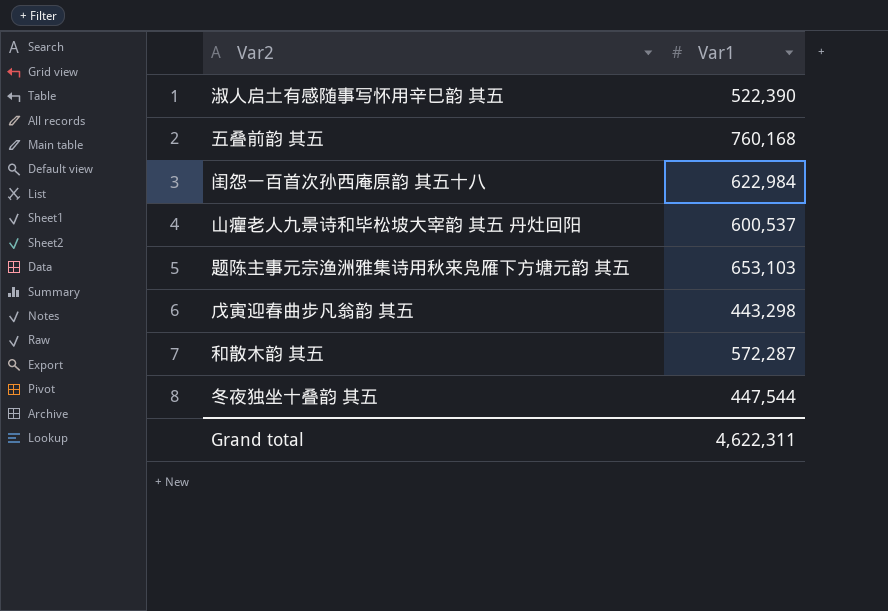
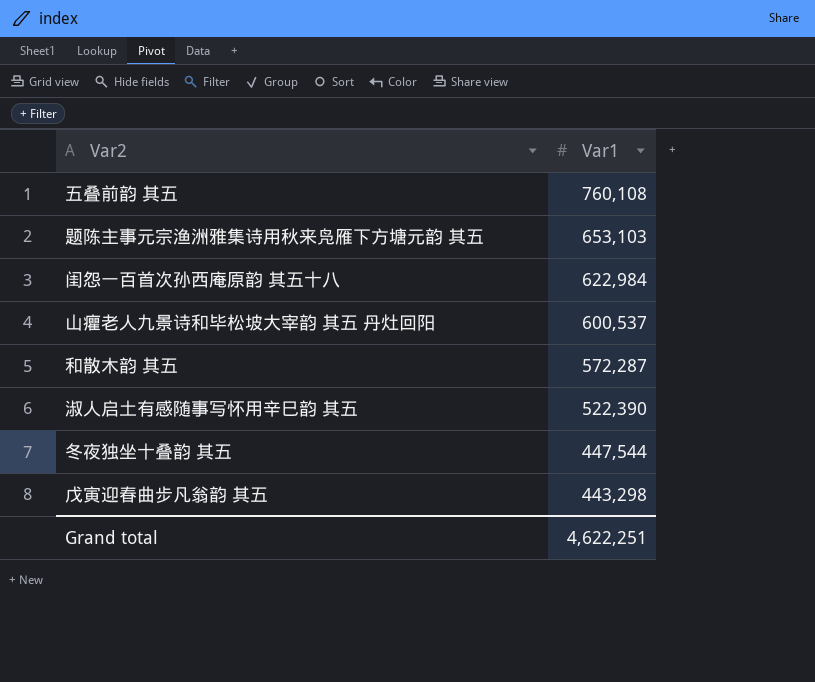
row order: none -> Var1 descending
五叠前韵 其五 | Var1: 760,168 -> 760,108
Grand total | Var1: 4,622,311 -> 4,622,251

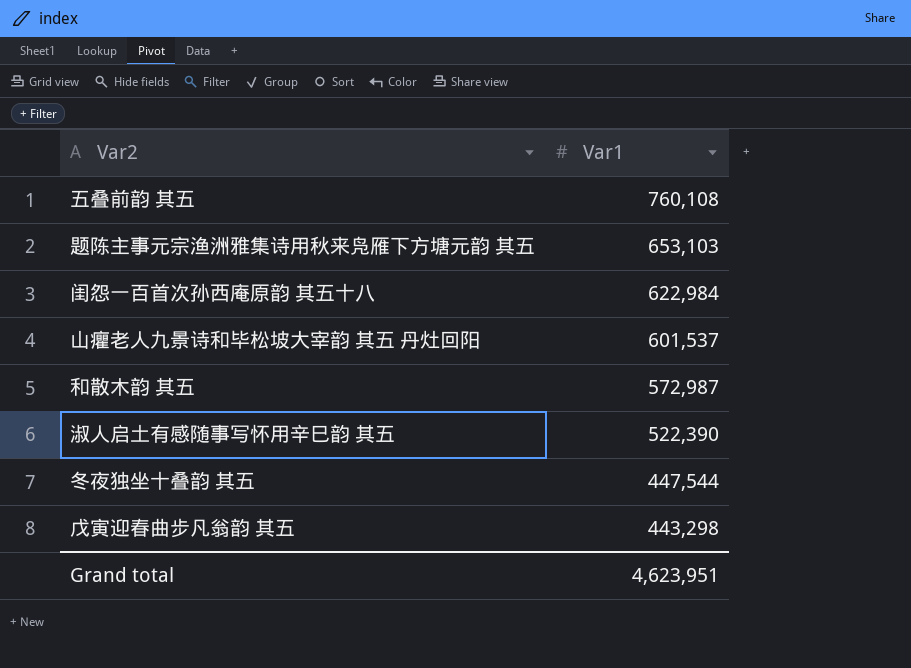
山癯老人九景诗和毕松坡大宰韵 其五 丹灶回阳 | Var1: 600,537 -> 601,537
和散木韵 其五 | Var1: 572,287 -> 572,987
Grand total | Var1: 4,622,251 -> 4,623,951

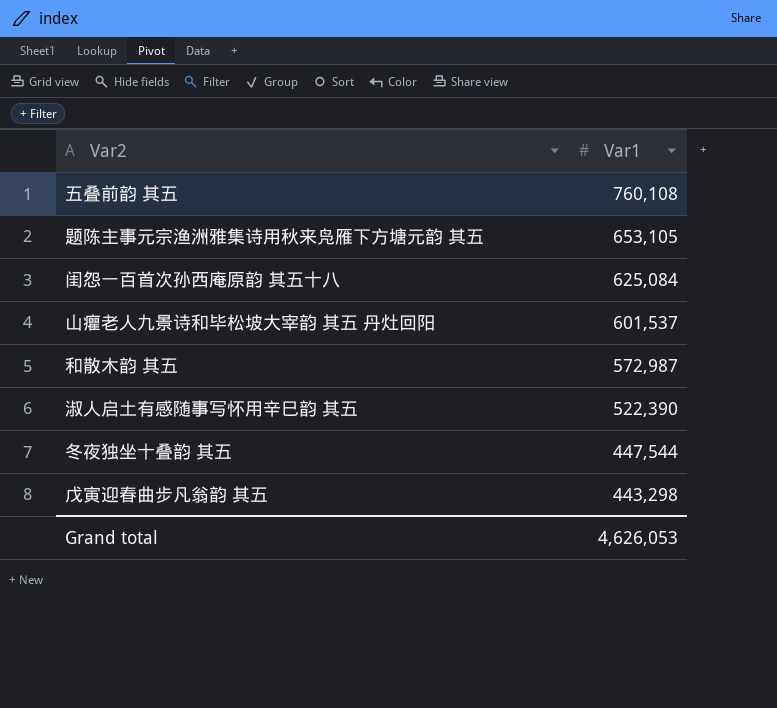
题陈主事元宗渔洲雅集诗用秋来凫雁下方塘元韵 其五 | Var1: 653,103 -> 653,105
闺怨一百首次孙西庵原韵 其五十八 | Var1: 622,984 -> 625,084
Grand total | Var1: 4,623,951 -> 4,626,053

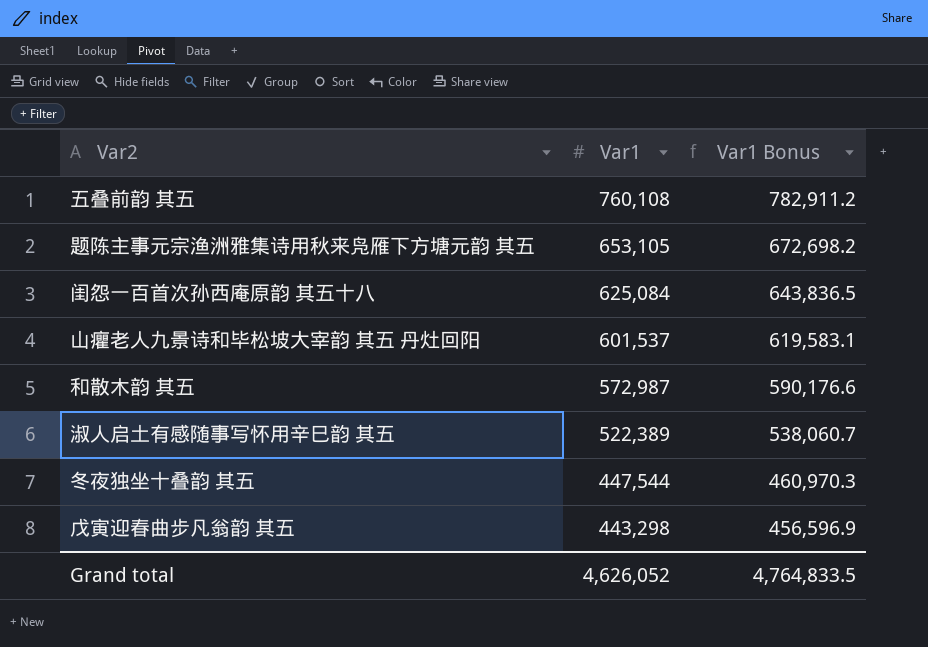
column Var1 Bonus | formula: none -> [Var1] * 1.03
淑人启土有感随事写怀用辛巳韵 其五 | Var1: 522,390 -> 522,389
Grand total | Var1: 4,626,053 -> 4,626,052

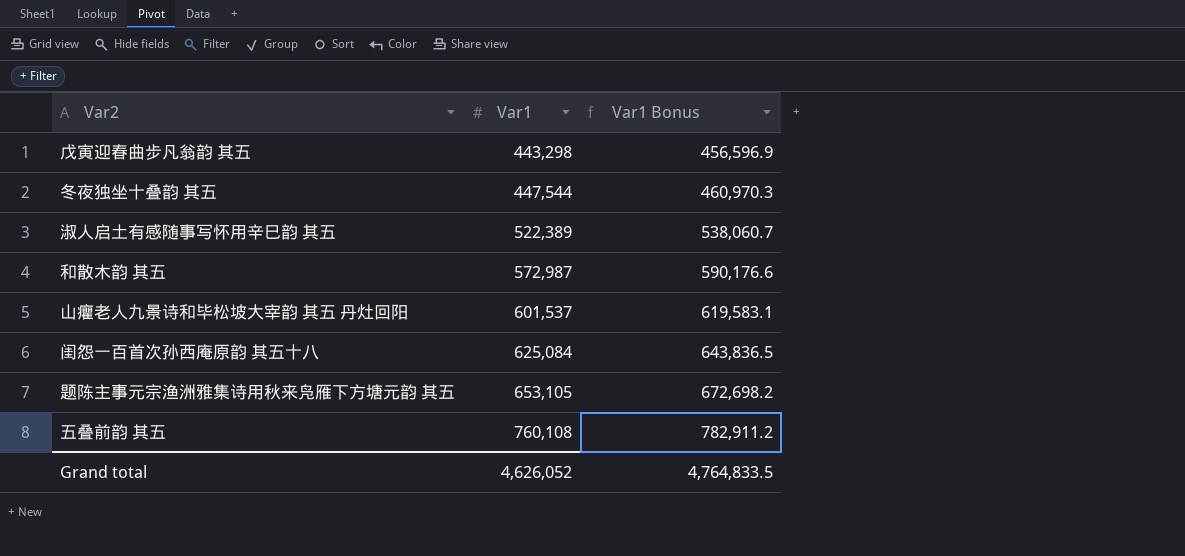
row order: Var1 descending -> Var1 ascending

